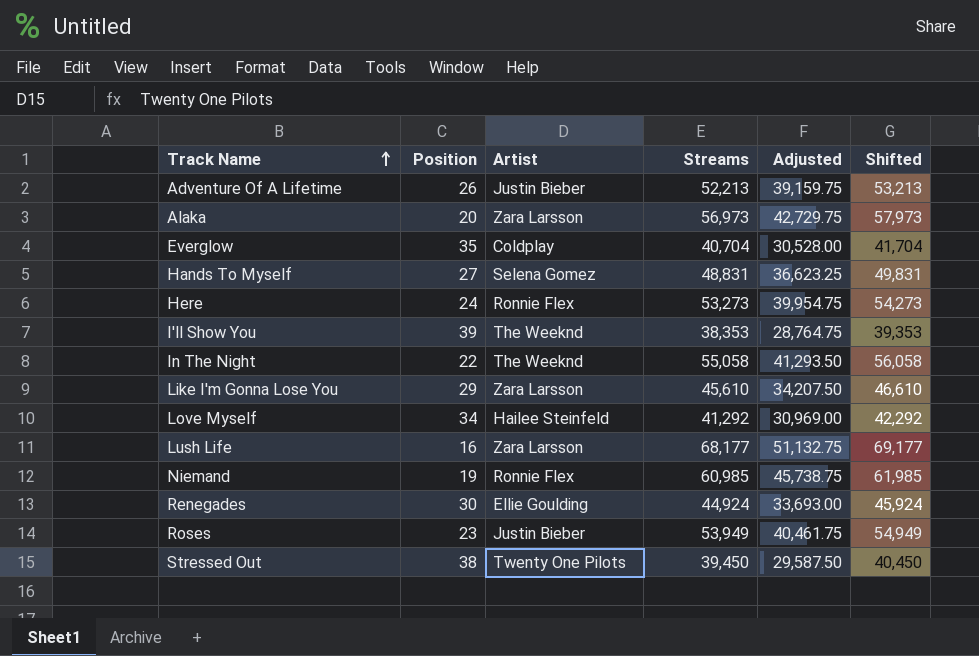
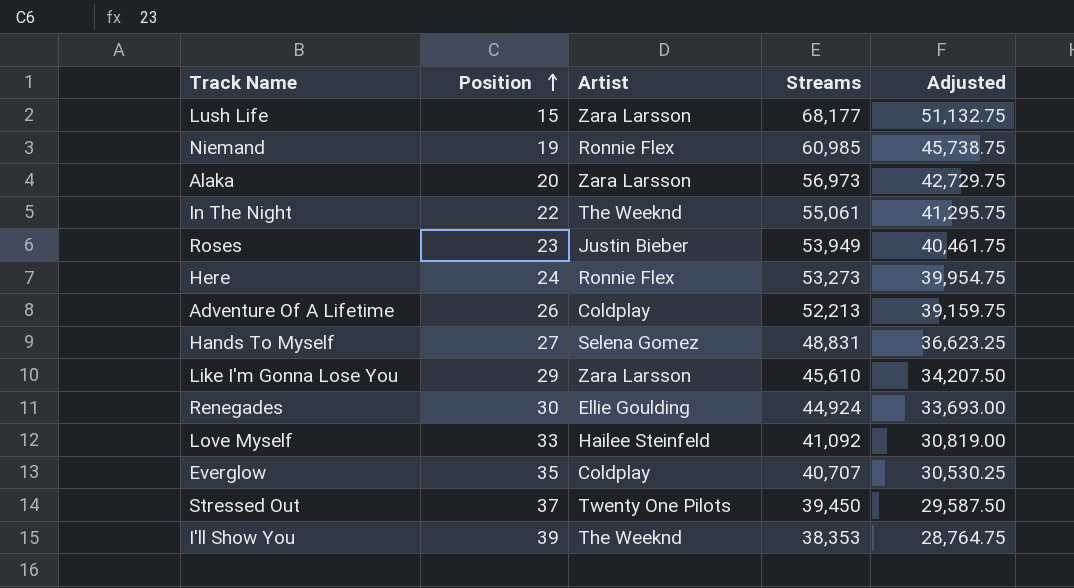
row order: Track Name ascending -> Position ascending
column Shifted | formula: [Streams] + 1000 -> none
Lush Life | Position: 16 -> 15
In The Night | Streams: 55,058 -> 55,061
In The Night | Adjusted: 41,293.50 -> 41,295.75
Adventure Of A Lifetime | Artist: Justin Bieber -> Coldplay
Love Myself | Position: 34 -> 33
Love Myself | Streams: 41,292 -> 41,092
Love Myself | Adjusted: 30,969.00 -> 30,819.00
Everglow | Streams: 40,704 -> 40,707
Everglow | Adjusted: 30,528.00 -> 30,530.25
Stressed Out | Position: 38 -> 37

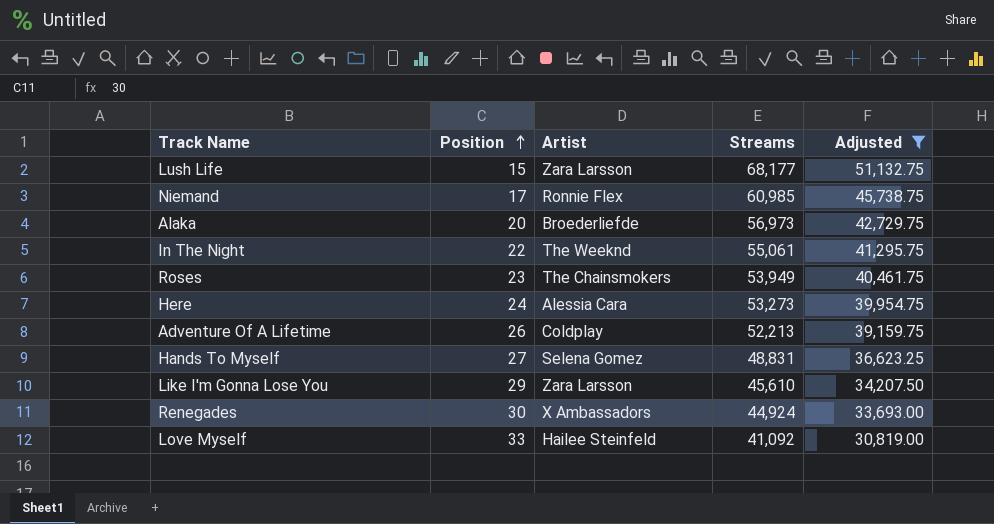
filter: none -> Adjusted >= 30,819.00
Niemand | Position: 19 -> 17
Alaka | Artist: Zara Larsson -> Broederliefde
Roses | Artist: Justin Bieber -> The Chainsmokers
Here | Artist: Ronnie Flex -> Alessia Cara
Renegades | Artist: Ellie Goulding -> X Ambassadors

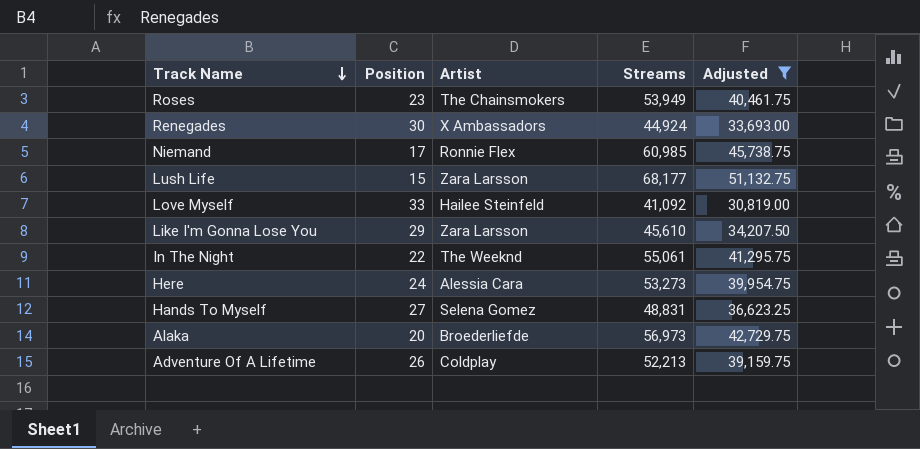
row order: Position ascending -> Track Name descending

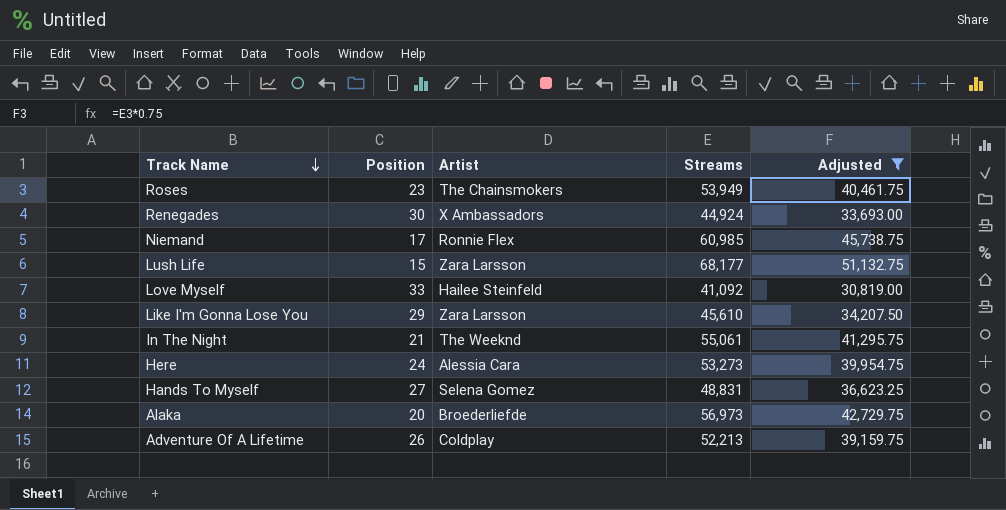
In The Night | Position: 22 -> 21

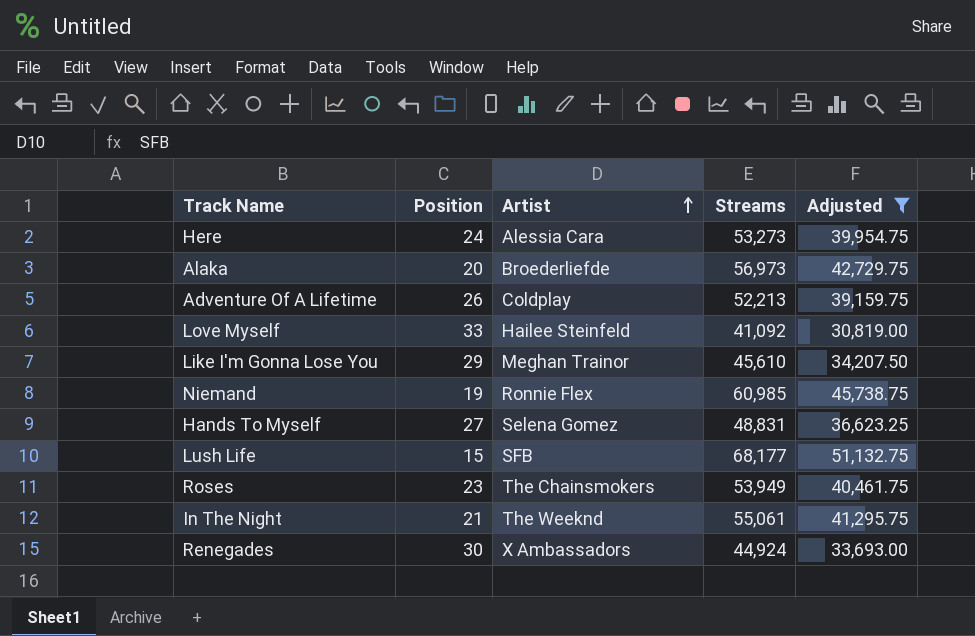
row order: Track Name descending -> Artist ascending
Like I'm Gonna Lose You | Artist: Zara Larsson -> Meghan Trainor
Niemand | Position: 17 -> 19
Lush Life | Artist: Zara Larsson -> SFB

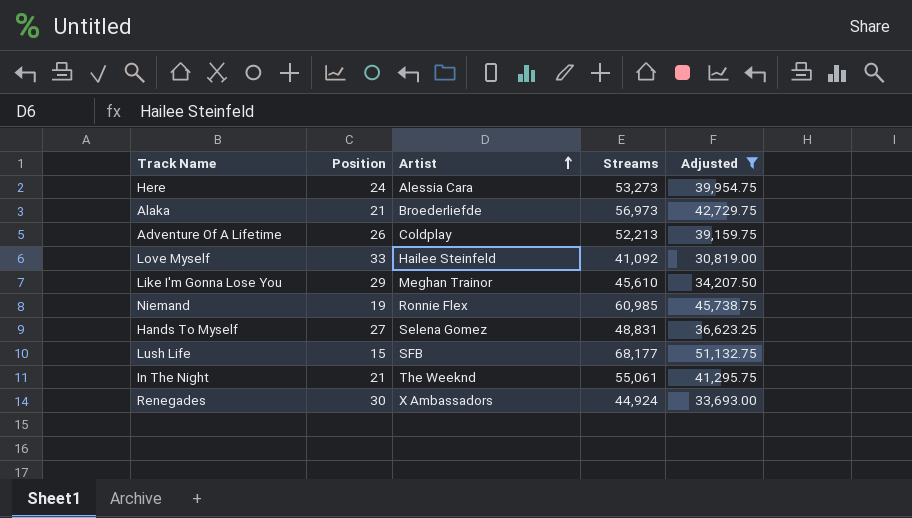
row Roses: 23 | The Chainsmokers | 53,949 | 40,461.75 -> none
Alaka | Position: 20 -> 21

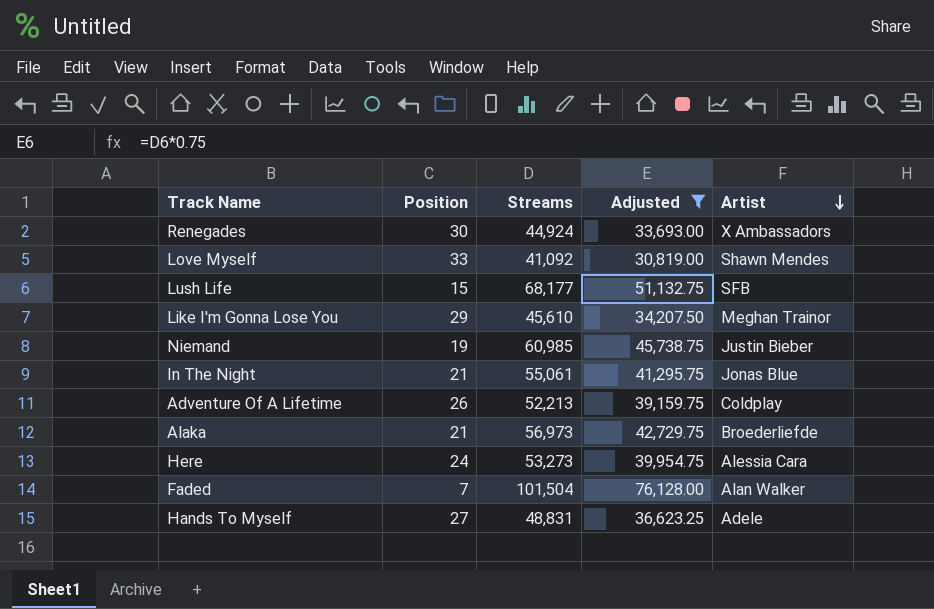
row order: Artist ascending -> Artist descending
column Artist | position: 3 -> 5
Love Myself | Artist: Hailee Steinfeld -> Shawn Mendes
Niemand | Artist: Ronnie Flex -> Justin Bieber
In The Night | Artist: The Weeknd -> Jonas Blue
row Faded: none -> 7 | 101,504 | 76,128.00 | Alan Walker
Hands To Myself | Artist: Selena Gomez -> Adele

